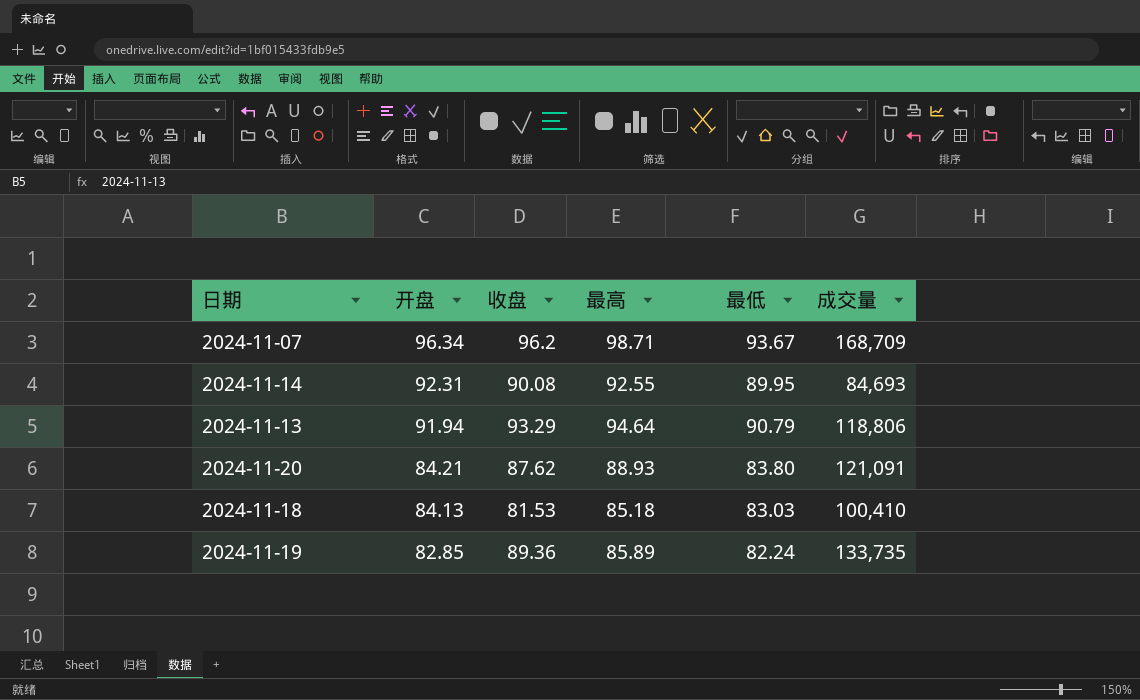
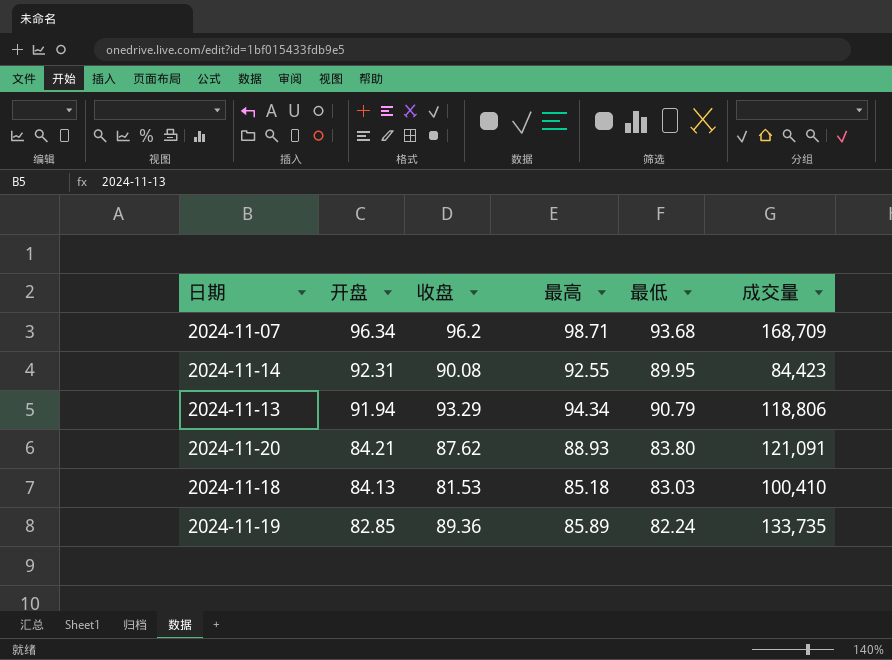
2024-11-07 | 最低: 93.67 -> 93.68
2024-11-14 | 成交量: 84,693 -> 84,423
2024-11-13 | 最高: 94.64 -> 94.34

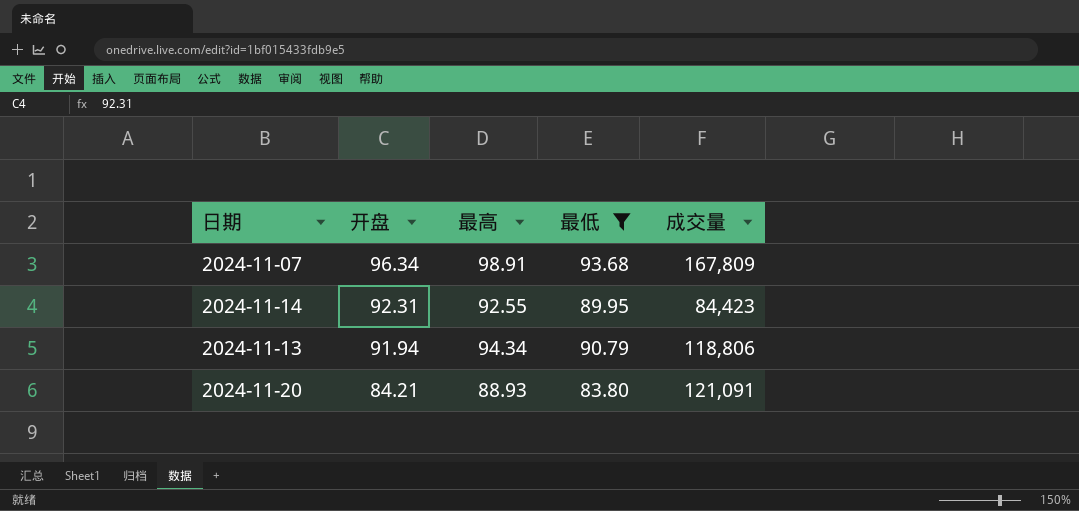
filter: none -> 最低 >= 83.80
column 收盘 | position: 3 -> none
2024-11-07 | 最高: 98.71 -> 98.91
2024-11-07 | 成交量: 168,709 -> 167,809

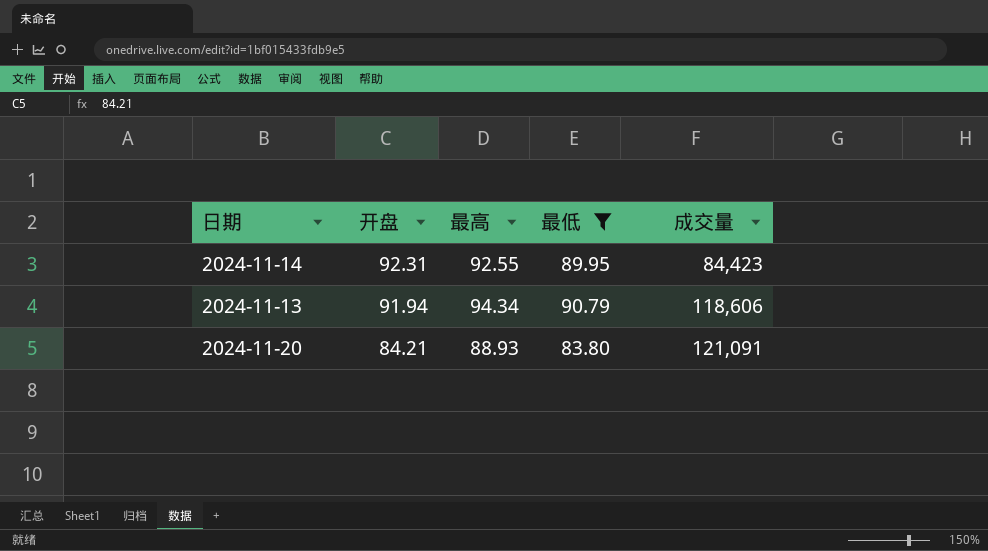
row 2024-11-07: 96.34 | 98.91 | 93.68 | 167,809 -> none
2024-11-13 | 成交量: 118,806 -> 118,606

